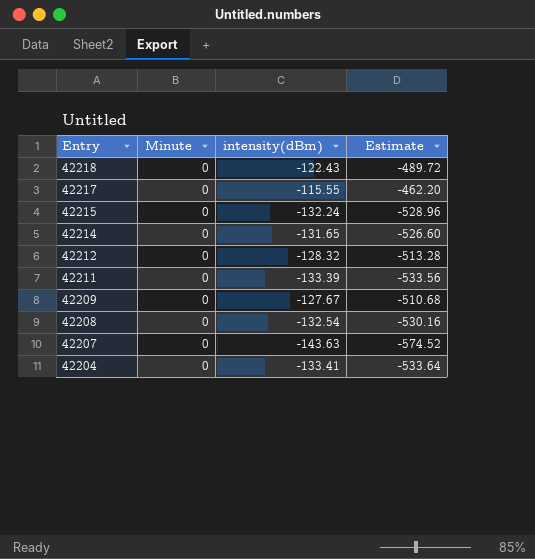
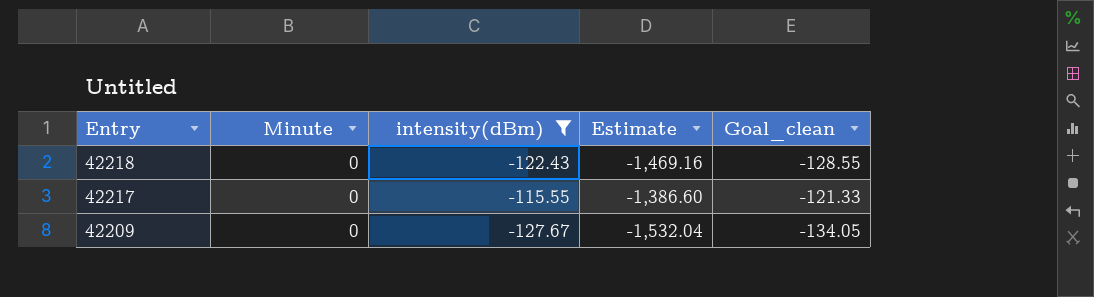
filter: none -> intensity(dBm) >= -127.67
column Estimate | formula: [intensity(dBm)] * 4 -> [intensity(dBm)] * 12
column Goal_clean | formula: none -> [intensity(dBm)] * 1.05

